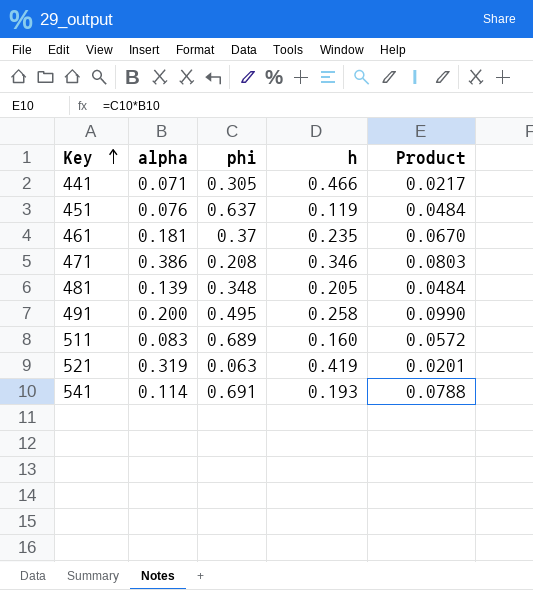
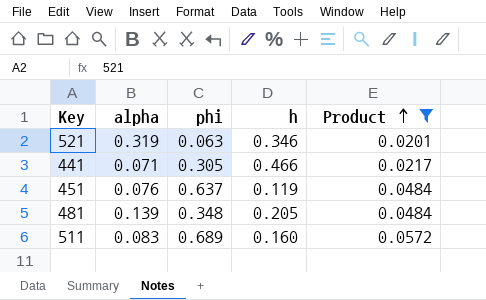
filter: none -> Product <= 0.0572
row order: Key ascending -> Product ascending
521 | h: 0.419 -> 0.346

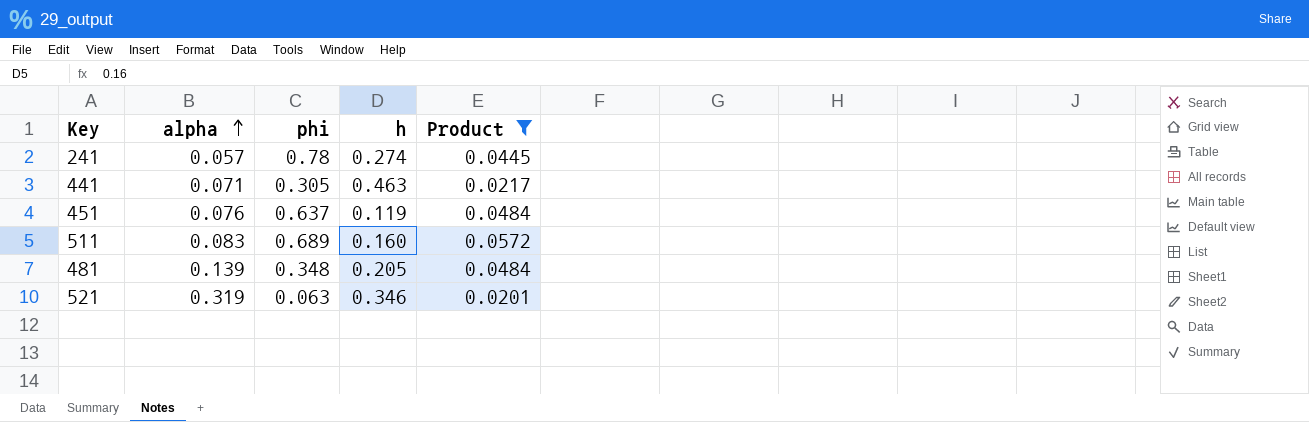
row order: Product ascending -> alpha ascending
row 241: none -> 0.057 | 0.78 | 0.274 | 0.0445
441 | h: 0.466 -> 0.463

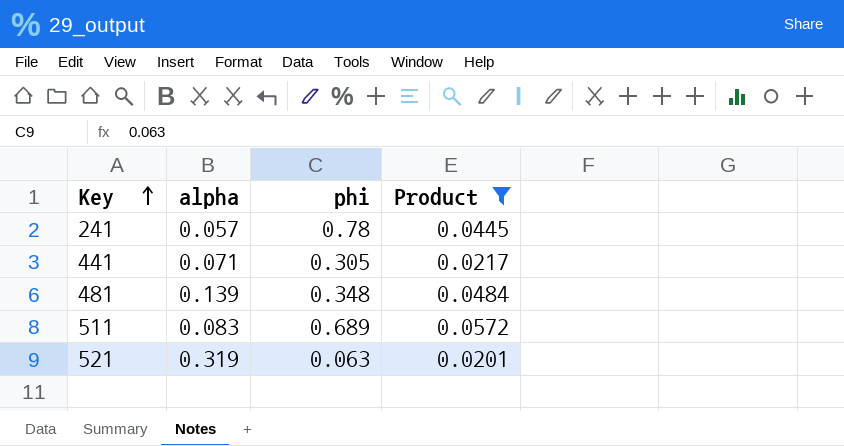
row order: alpha ascending -> Key ascending
column h | position: 4 -> none
row 451: 0.076 | 0.637 | 0.119 | 0.0484 -> none

